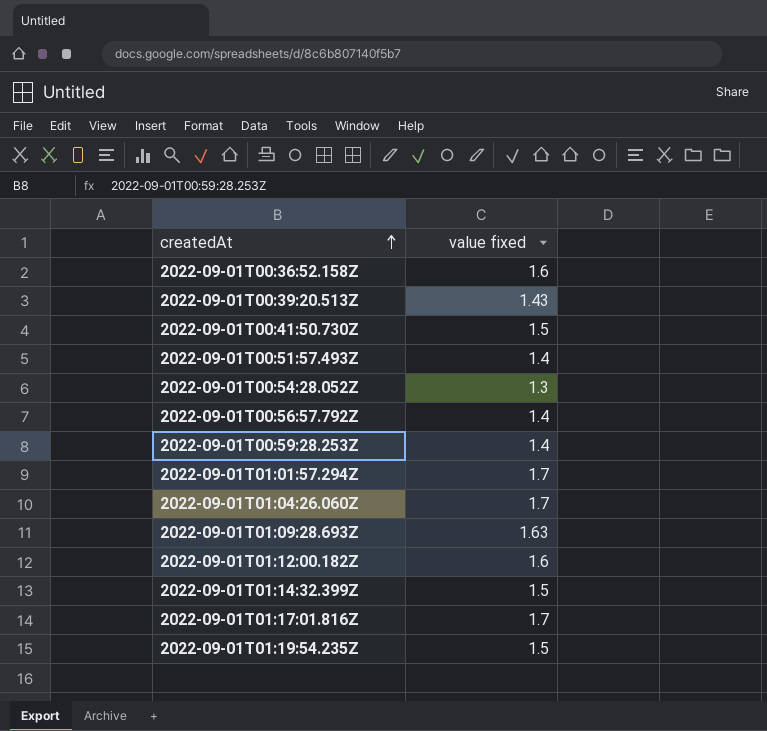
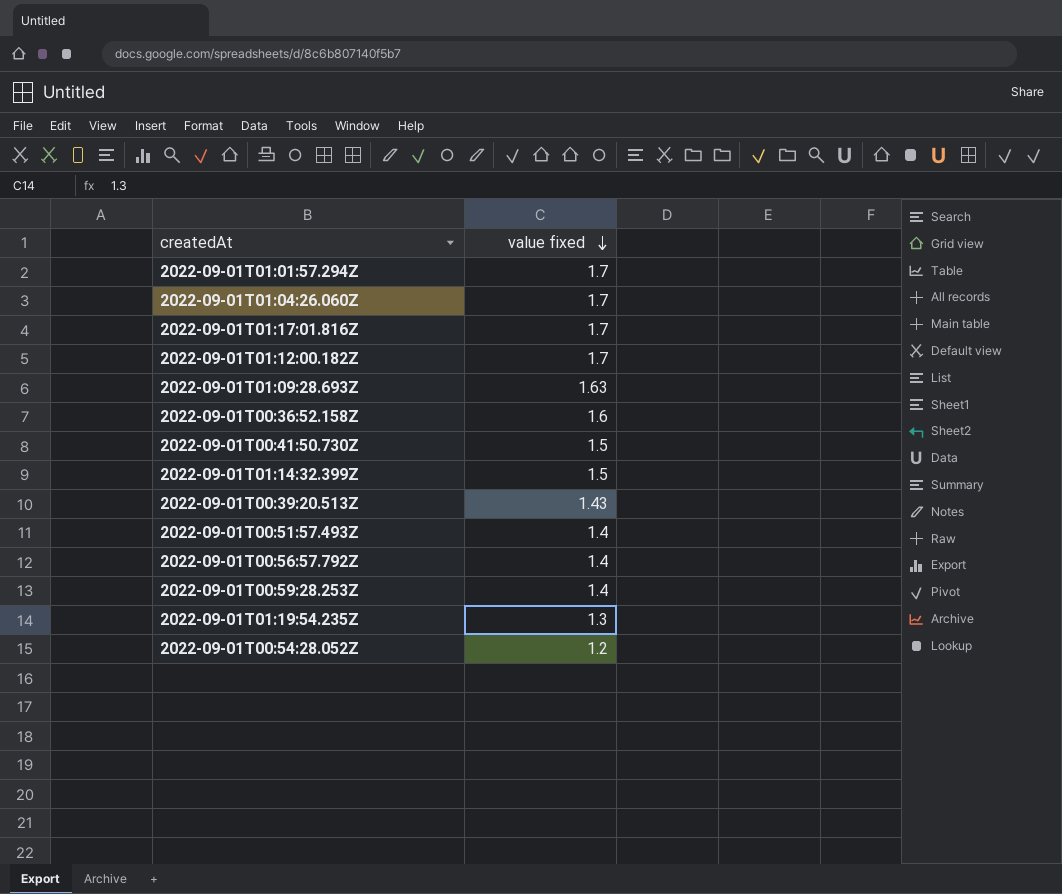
row order: createdAt ascending -> value fixed descending
2022-09-01T01:12:00.182Z | value fixed: 1.6 -> 1.7
2022-09-01T01:19:54.235Z | value fixed: 1.5 -> 1.3
2022-09-01T00:54:28.052Z | value fixed: 1.3 -> 1.2

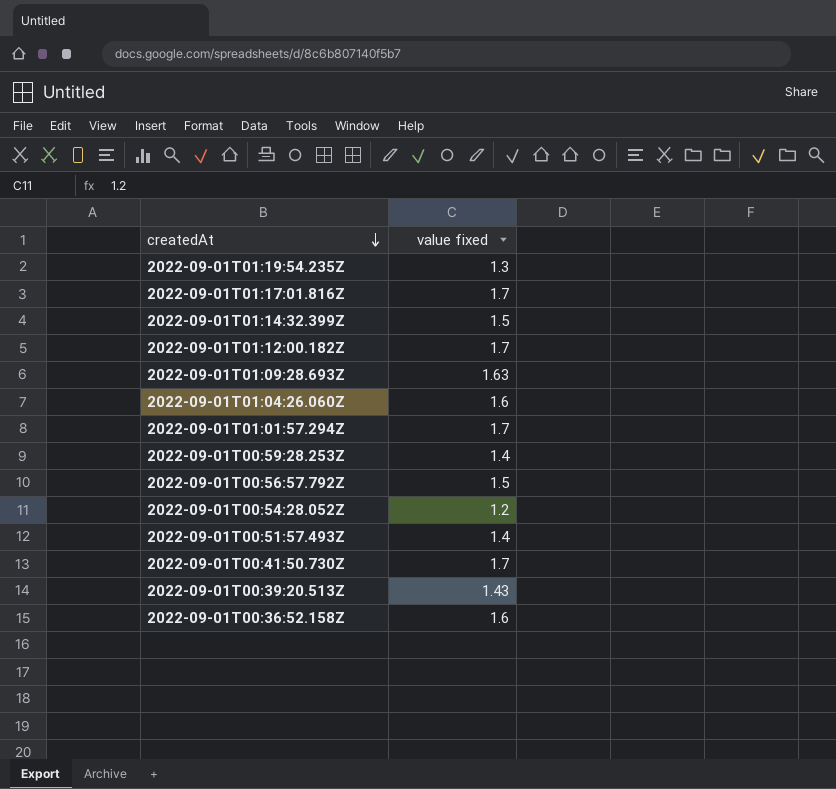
row order: value fixed descending -> createdAt descending
2022-09-01T01:04:26.060Z | value fixed: 1.7 -> 1.6
2022-09-01T00:56:57.792Z | value fixed: 1.4 -> 1.5
2022-09-01T00:41:50.730Z | value fixed: 1.5 -> 1.7

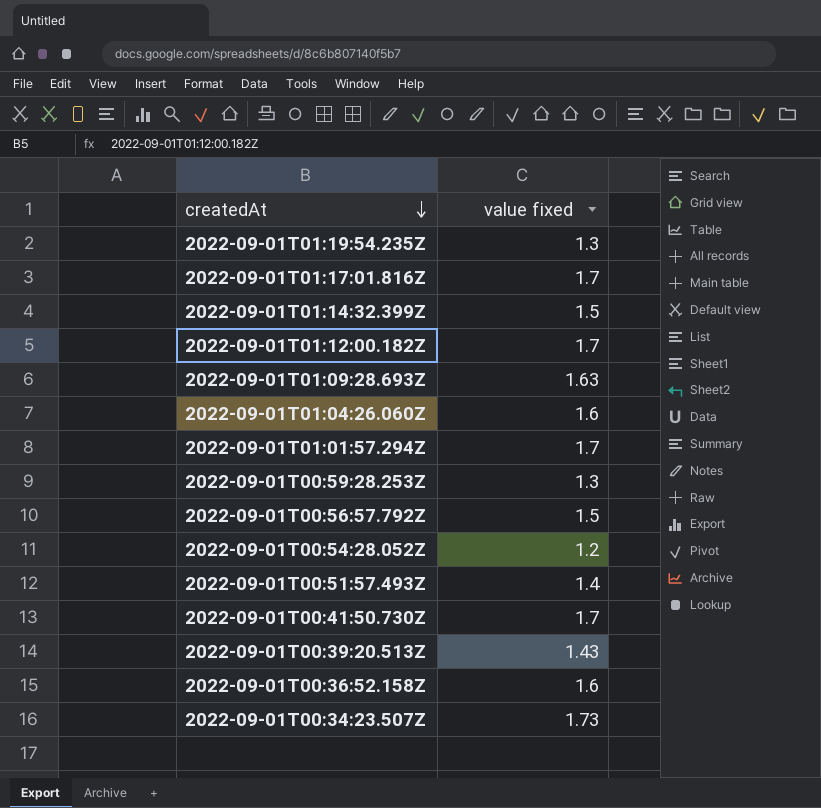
2022-09-01T00:59:28.253Z | value fixed: 1.4 -> 1.3
row 2022-09-01T00:34:23.507Z: none -> 1.73

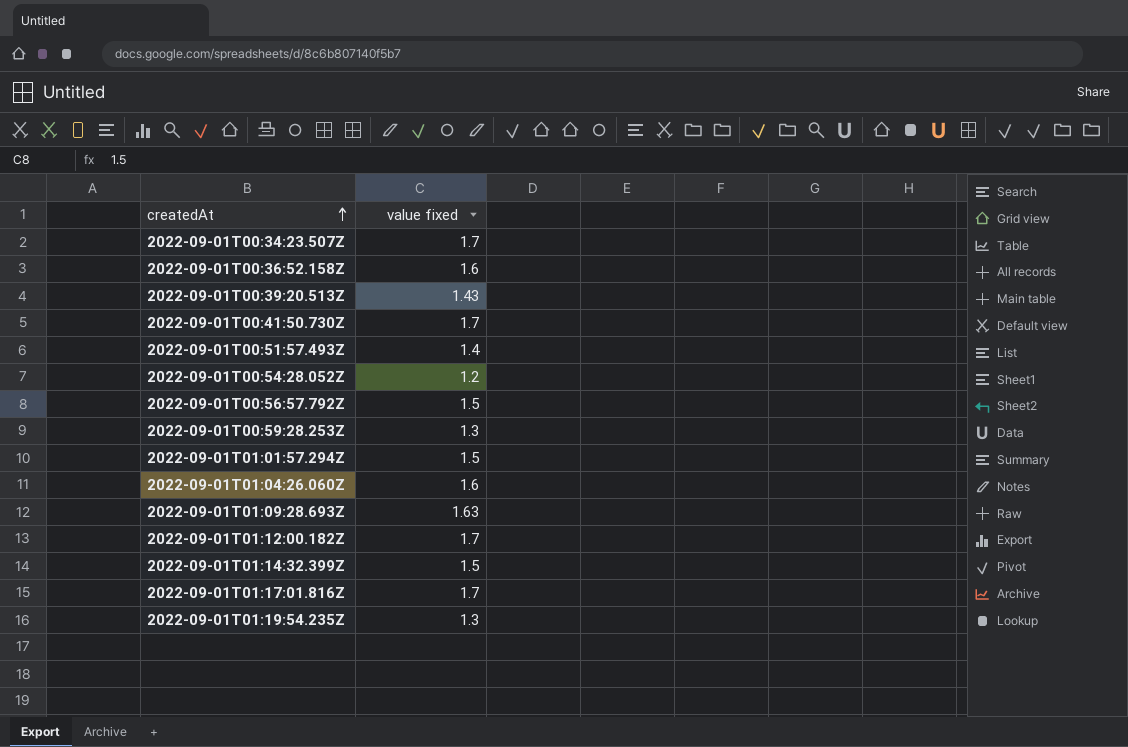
row order: createdAt descending -> createdAt ascending
2022-09-01T00:34:23.507Z | value fixed: 1.73 -> 1.7
2022-09-01T01:01:57.294Z | value fixed: 1.7 -> 1.5

